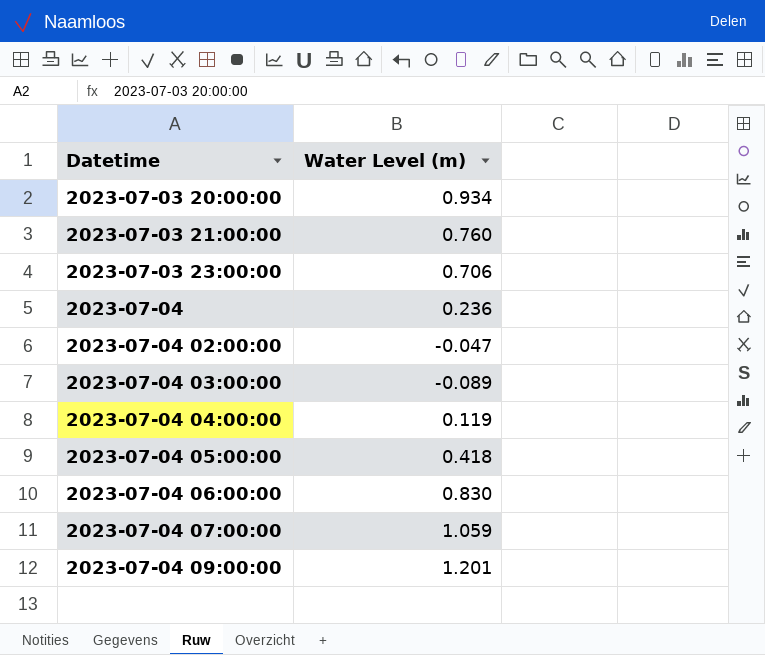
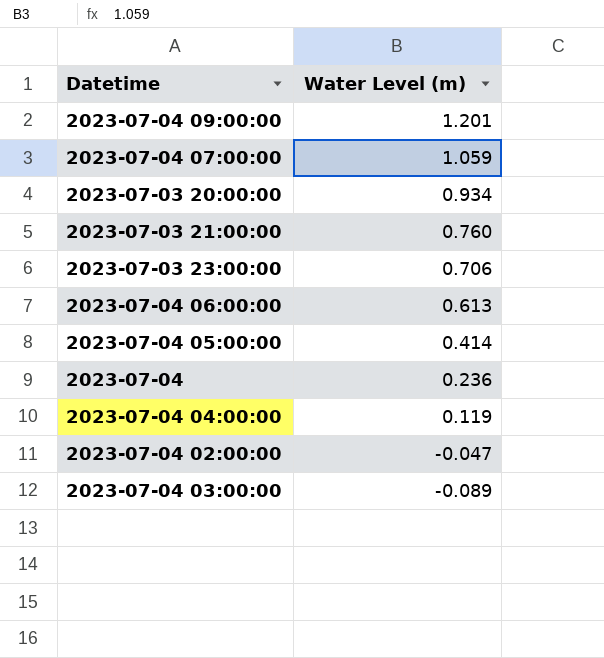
row order: Datetime ascending -> Water Level (m) descending
2023-07-04 06:00:00 | Water Level (m): 0.830 -> 0.613
2023-07-04 05:00:00 | Water Level (m): 0.418 -> 0.414

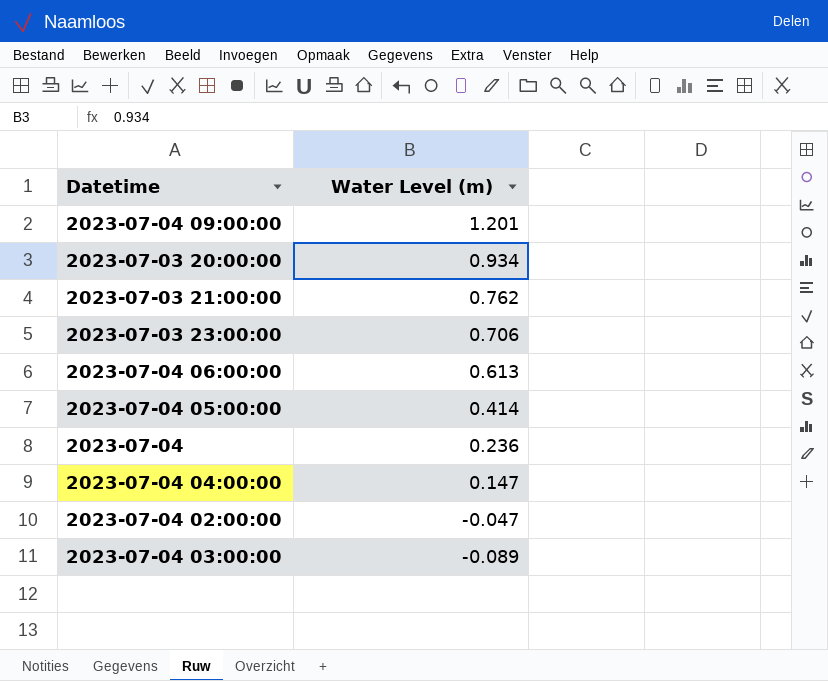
row 2023-07-04 07:00:00: 1.059 -> none
2023-07-03 21:00:00 | Water Level (m): 0.760 -> 0.762
2023-07-04 04:00:00 | Water Level (m): 0.119 -> 0.147

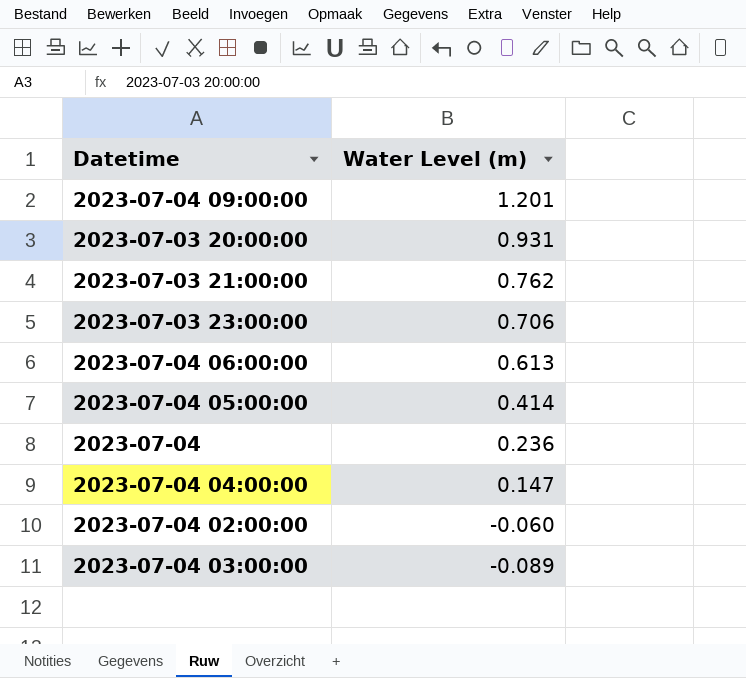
2023-07-03 20:00:00 | Water Level (m): 0.934 -> 0.931
2023-07-04 02:00:00 | Water Level (m): -0.047 -> -0.060

